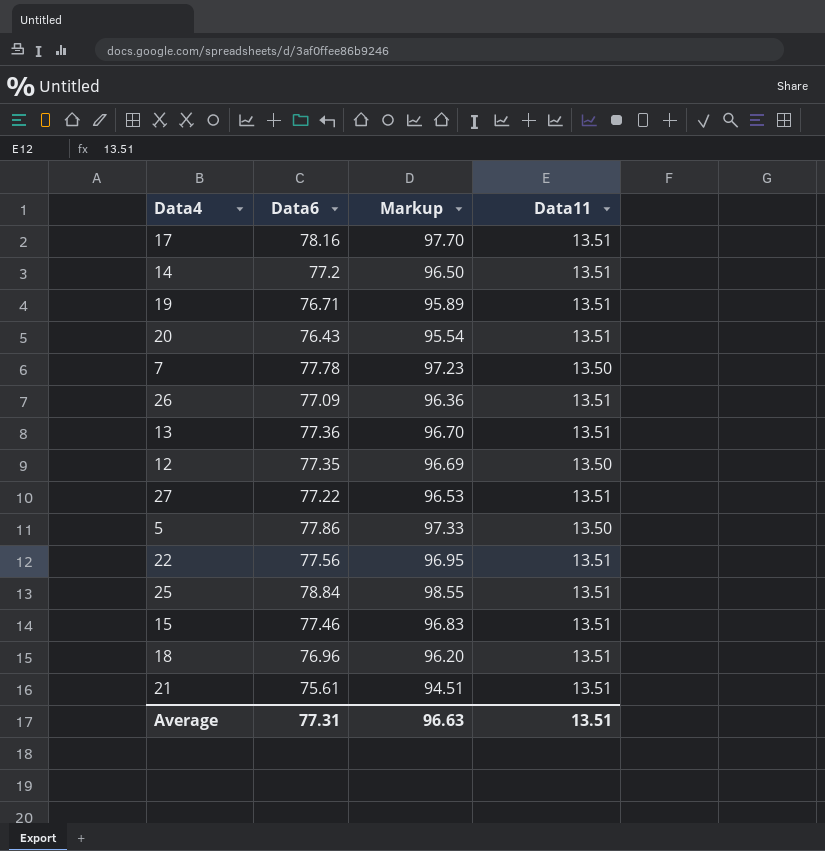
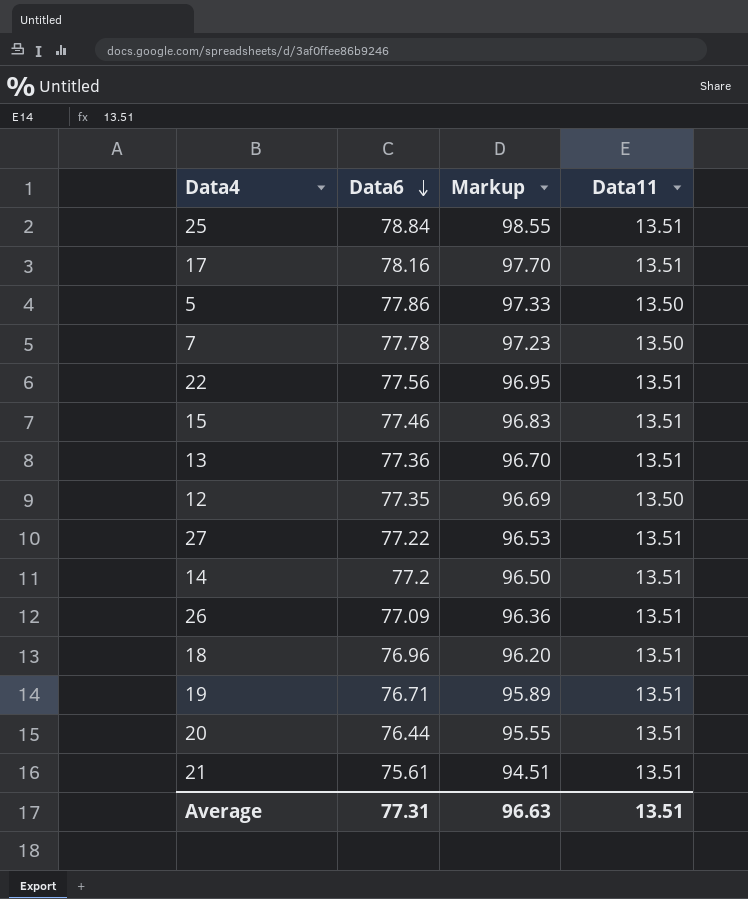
row order: none -> Data6 descending
20 | Data6: 76.43 -> 76.44
20 | Markup: 95.54 -> 95.55

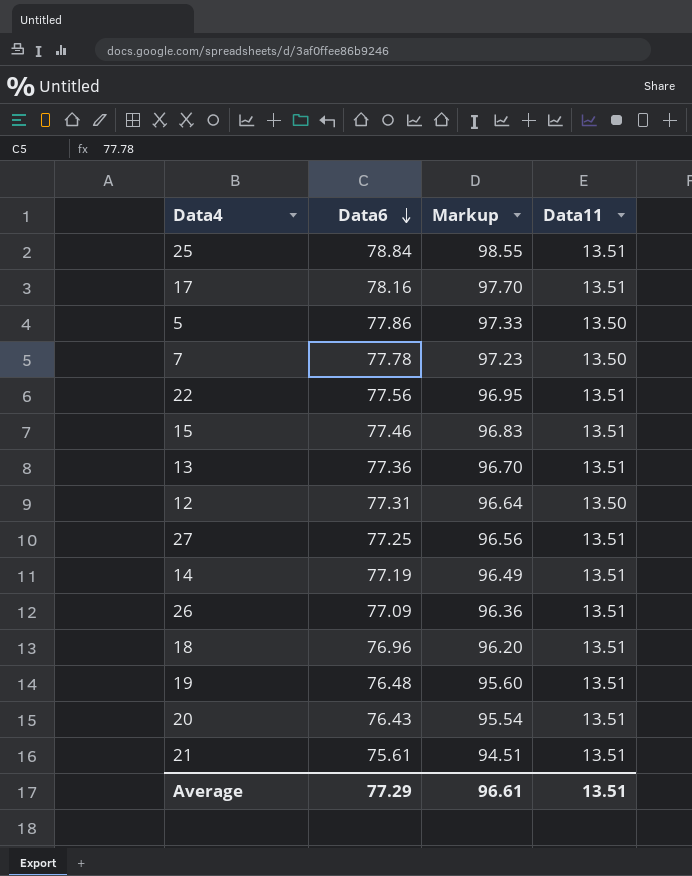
12 | Data6: 77.35 -> 77.31
12 | Markup: 96.69 -> 96.64
27 | Data6: 77.22 -> 77.25
27 | Markup: 96.53 -> 96.56
14 | Data6: 77.2 -> 77.19
14 | Markup: 96.50 -> 96.49
19 | Data6: 76.71 -> 76.48
19 | Markup: 95.89 -> 95.60
20 | Data6: 76.44 -> 76.43
20 | Markup: 95.55 -> 95.54
Average | Data6: 77.31 -> 77.29
Average | Markup: 96.63 -> 96.61

